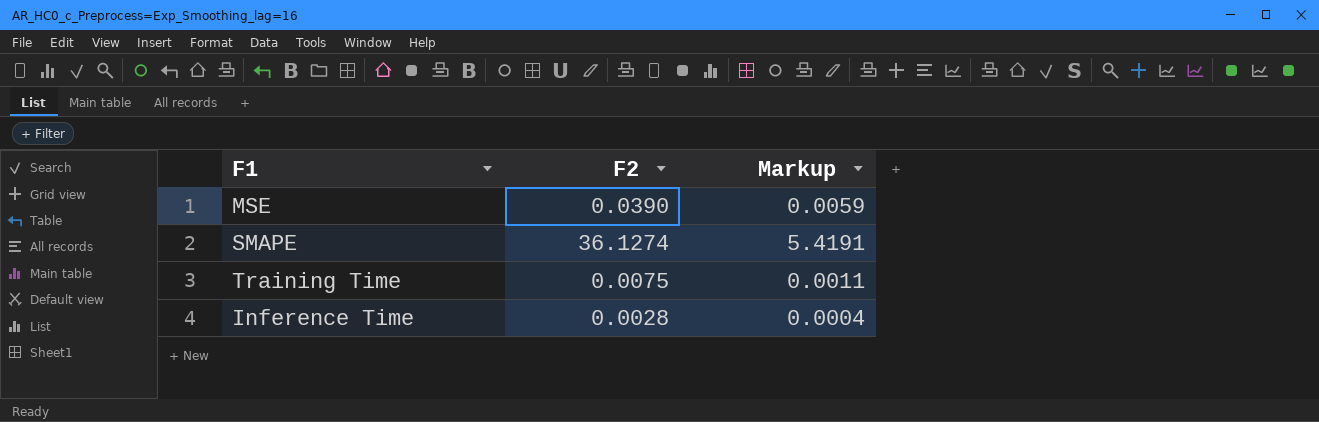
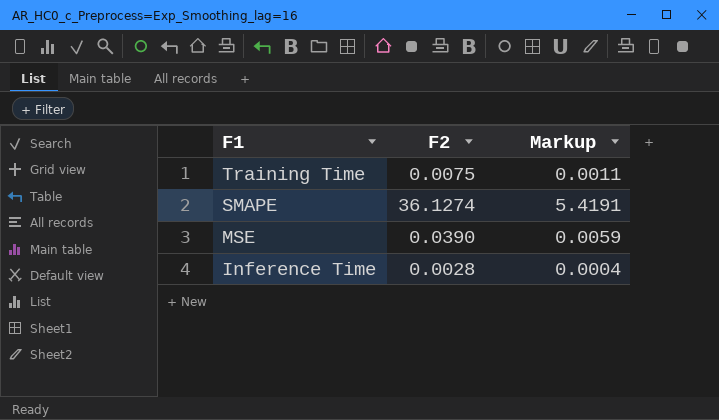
row order: none -> F1 descending

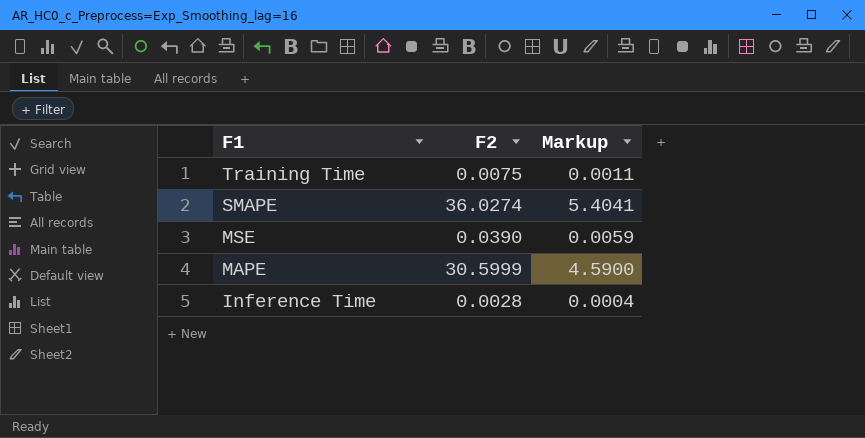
SMAPE | F2: 36.1274 -> 36.0274
SMAPE | Markup: 5.4191 -> 5.4041
row MAPE: none -> 30.5999 | 4.5900

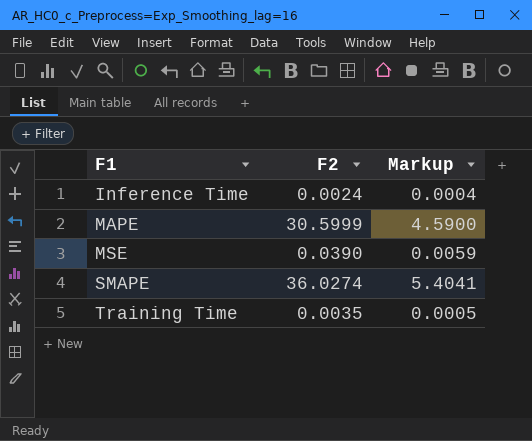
row order: F1 descending -> F1 ascending
Inference Time | F2: 0.0028 -> 0.0024
Training Time | F2: 0.0075 -> 0.0035
Training Time | Markup: 0.0011 -> 0.0005

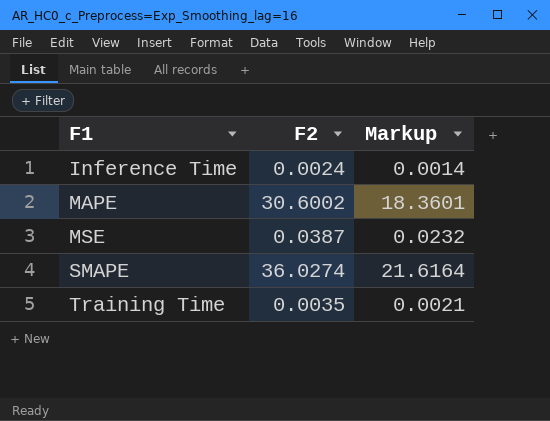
column Markup | formula: [F2] * 0.15 -> [F2] * 0.6
MAPE | F2: 30.5999 -> 30.6002
MSE | F2: 0.0390 -> 0.0387

